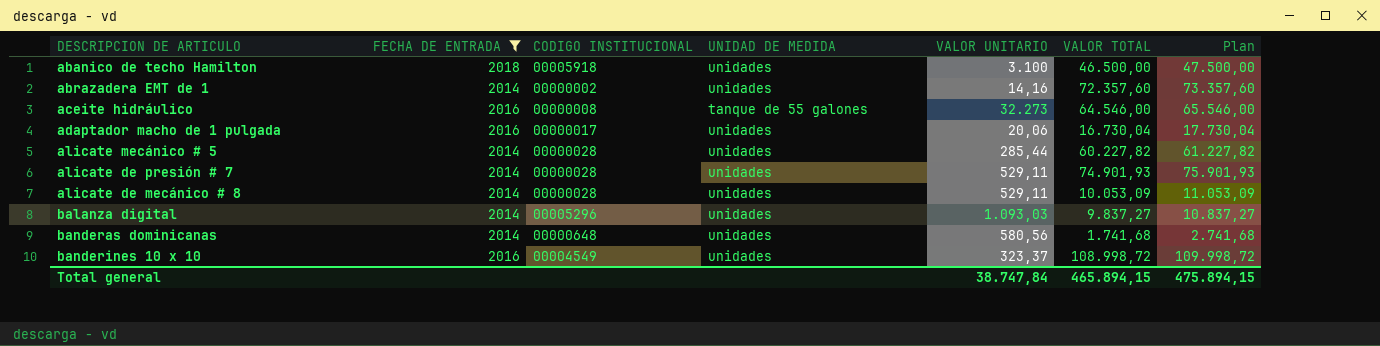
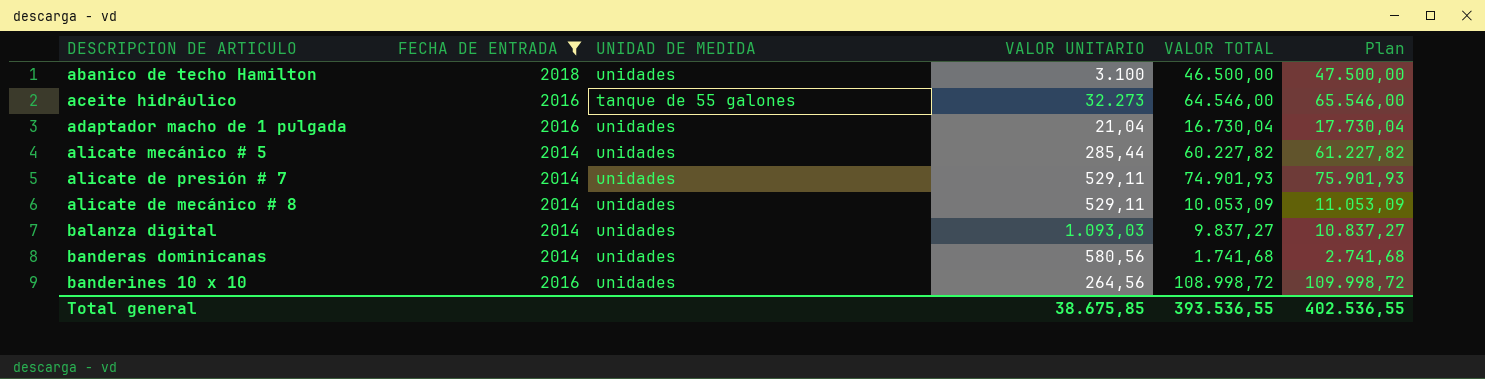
column CODIGO INSTITUCIONAL | position: 3 -> none
row abrazadera EMT de 1: 2014 | 00000002 | unidades | 14,16 | 72.357,60 | 73.357,60 -> none
adaptador macho de 1 pulgada | VALOR UNITARIO: 20,06 -> 21,04
banderines 10 x 10 | VALOR UNITARIO: 323,37 -> 264,56
Total general | VALOR UNITARIO: 38.747,84 -> 38.675,85
Total general | VALOR TOTAL: 465.894,15 -> 393.536,55
Total general | Plan: 475.894,15 -> 402.536,55

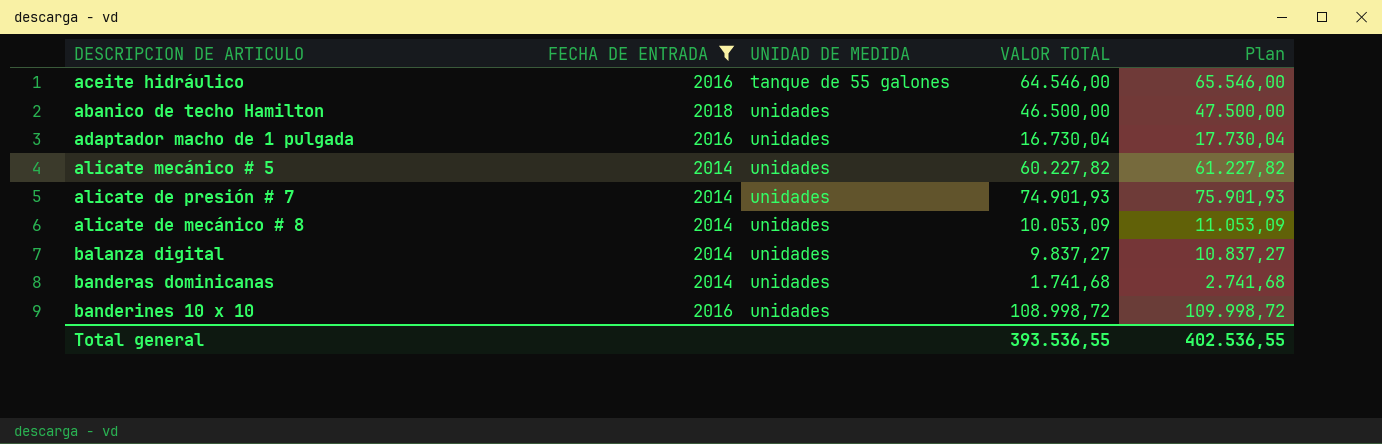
row order: none -> UNIDAD DE MEDIDA ascending
column VALOR UNITARIO | position: 4 -> none

